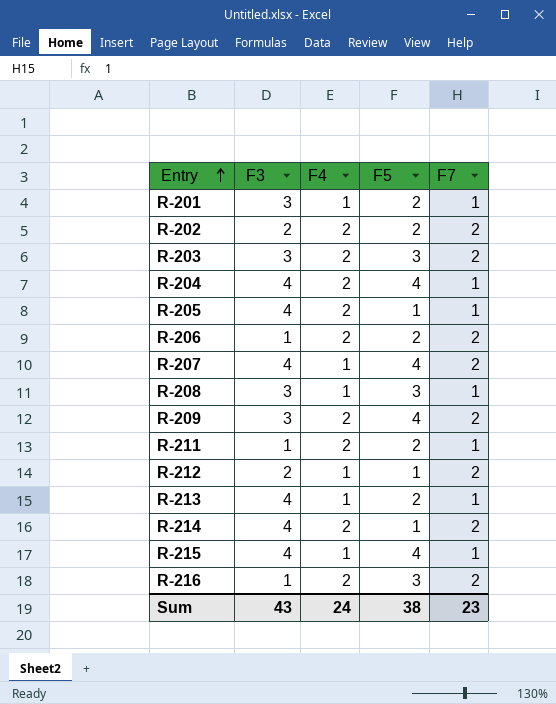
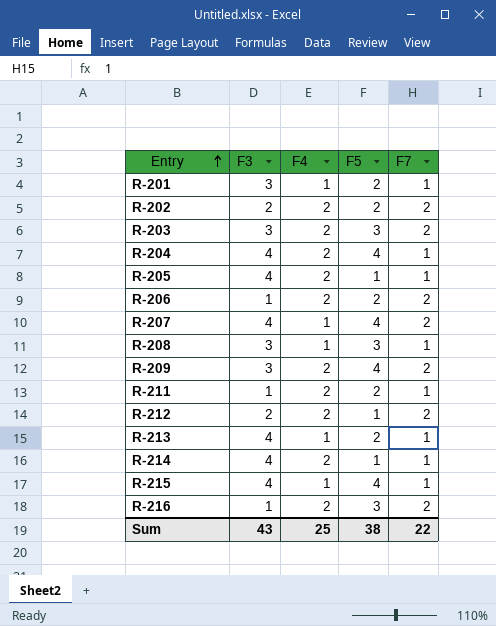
R-212 | F4: 1 -> 2
R-214 | F7: 2 -> 1
Sum | F4: 24 -> 25
Sum | F7: 23 -> 22

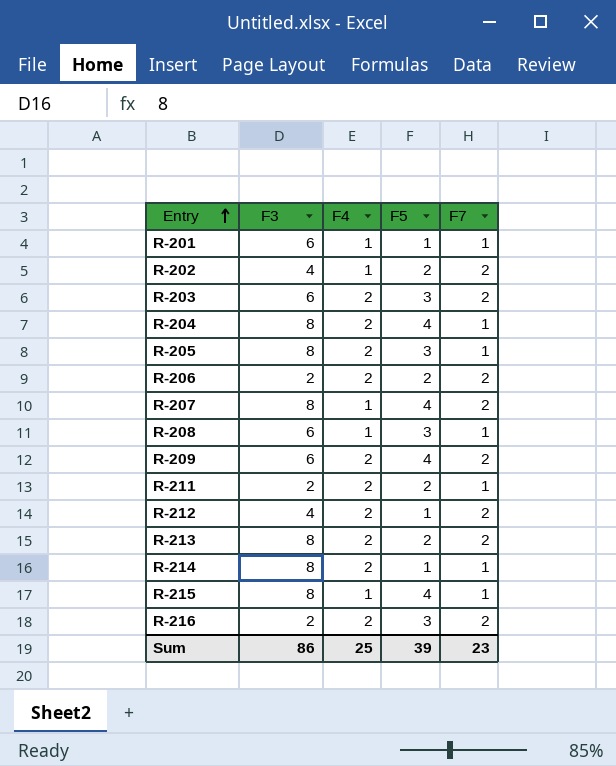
R-201 | F3: 3 -> 6
R-201 | F5: 2 -> 1
R-202 | F3: 2 -> 4
R-202 | F4: 2 -> 1
R-203 | F3: 3 -> 6
R-204 | F3: 4 -> 8
R-205 | F3: 4 -> 8
R-205 | F5: 1 -> 3
R-206 | F3: 1 -> 2
R-207 | F3: 4 -> 8
R-208 | F3: 3 -> 6
R-209 | F3: 3 -> 6
R-211 | F3: 1 -> 2
R-212 | F3: 2 -> 4
R-213 | F3: 4 -> 8
R-213 | F4: 1 -> 2
R-213 | F7: 1 -> 2
R-214 | F3: 4 -> 8
R-215 | F3: 4 -> 8
R-216 | F3: 1 -> 2
Sum | F3: 43 -> 86
Sum | F5: 38 -> 39
Sum | F7: 22 -> 23

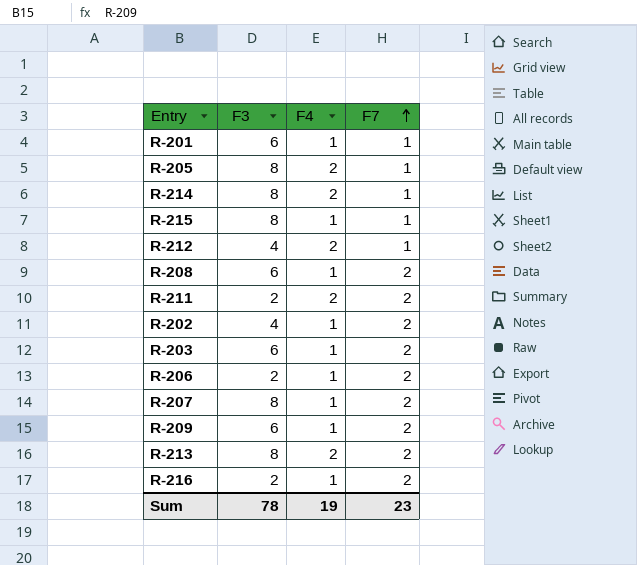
row order: Entry ascending -> F7 ascending
column F5 | position: 4 -> none
row R-204: 8 | 2 | 4 | 1 -> none
R-212 | F7: 2 -> 1
R-208 | F7: 1 -> 2
R-211 | F7: 1 -> 2
R-203 | F4: 2 -> 1
R-206 | F4: 2 -> 1
R-209 | F4: 2 -> 1
R-216 | F4: 2 -> 1
Sum | F3: 86 -> 78
Sum | F4: 25 -> 19

